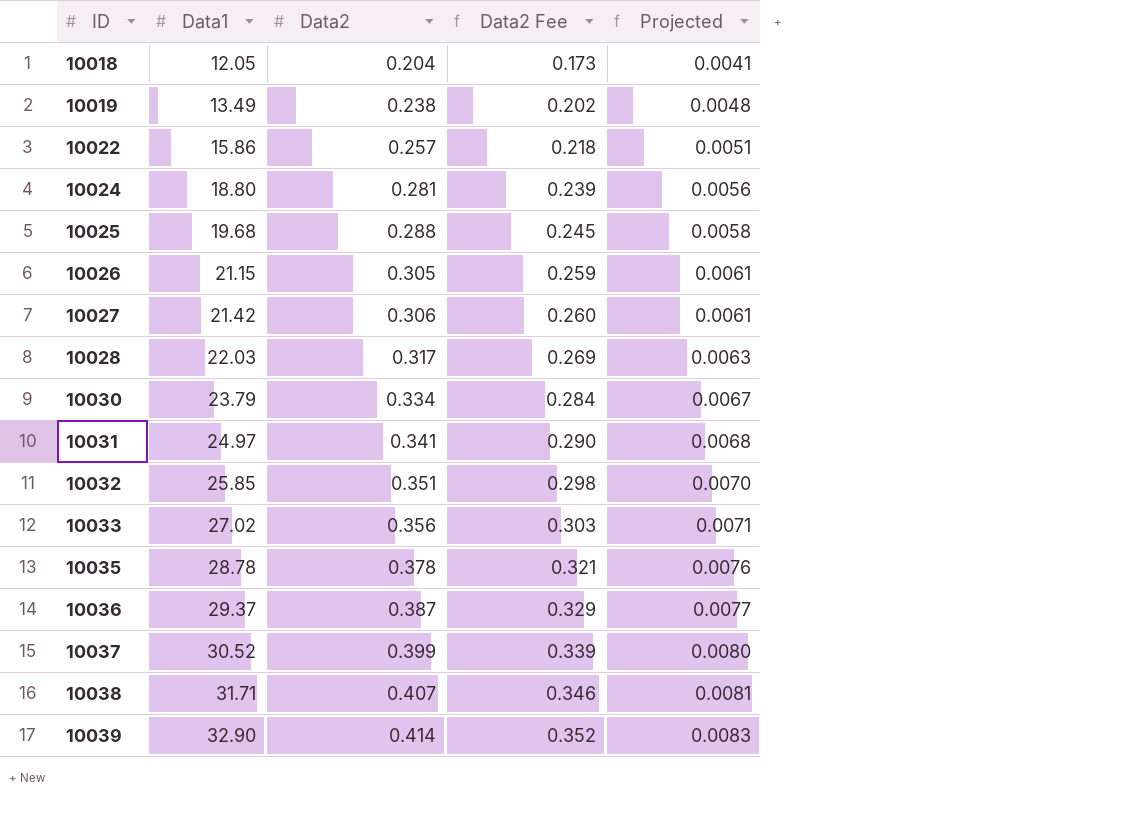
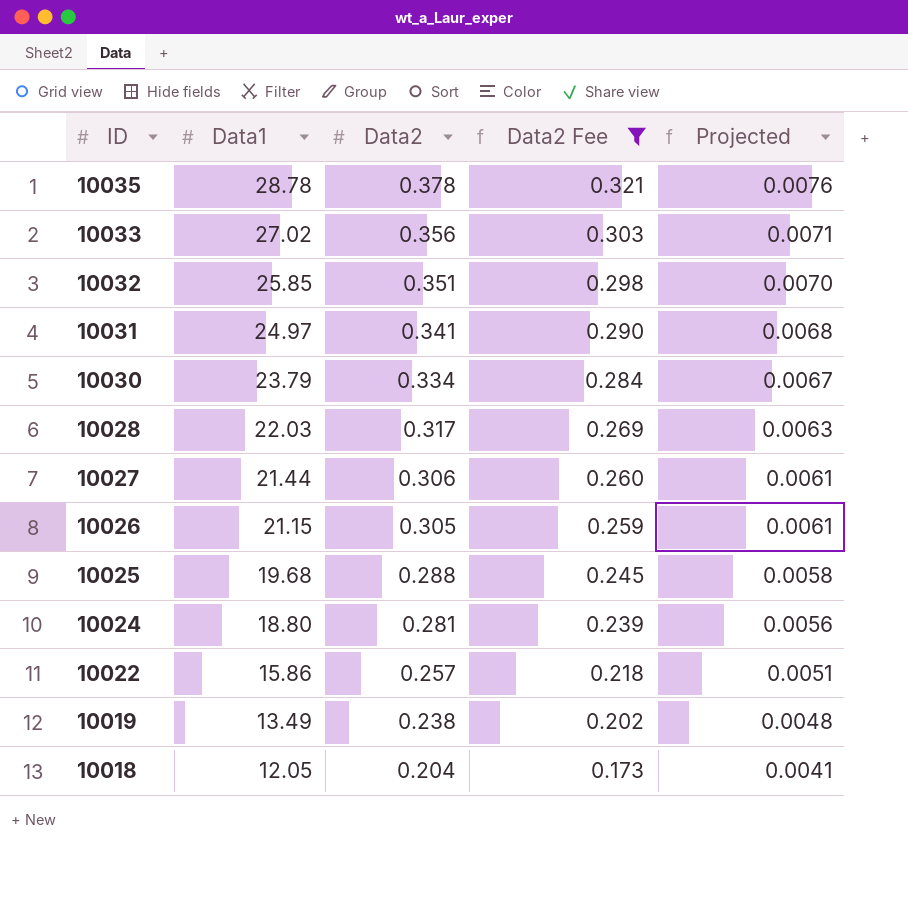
filter: none -> Data2 Fee <= 0.321
row order: ID ascending -> ID descending
10027 | Data1: 21.42 -> 21.44

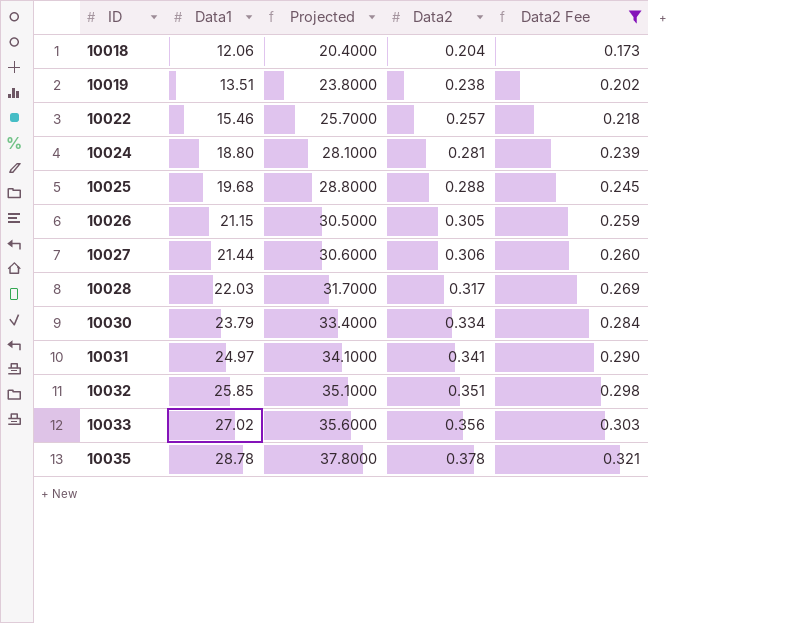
row order: ID descending -> ID ascending
column Projected | formula: [Data2] * 0.02 -> [Data2] * 100
column Projected | position: 5 -> 3
10018 | Data1: 12.05 -> 12.06
10019 | Data1: 13.49 -> 13.51
10022 | Data1: 15.86 -> 15.46

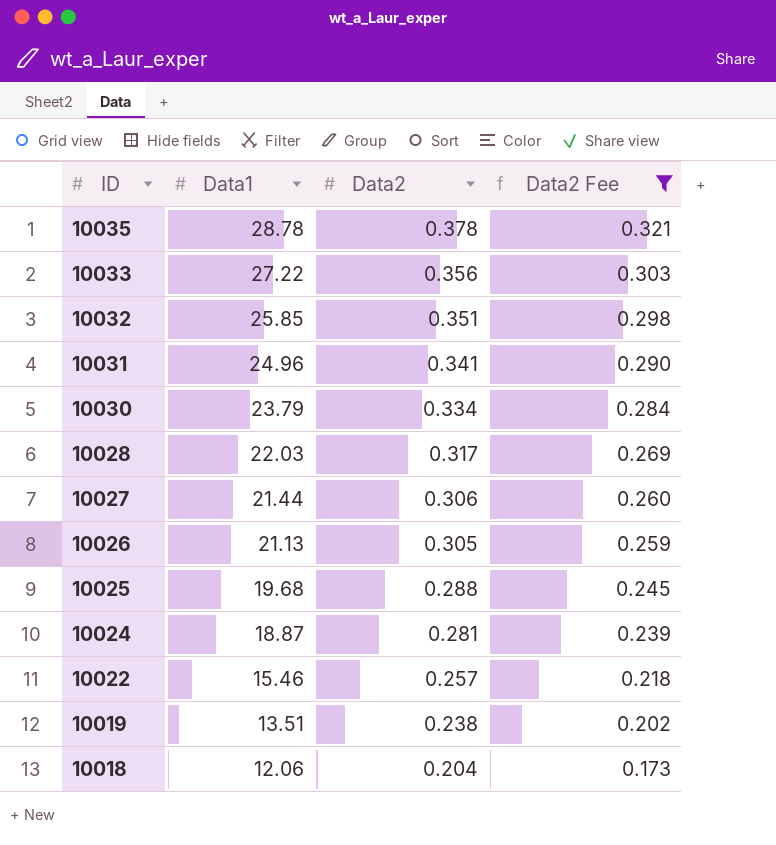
row order: ID ascending -> ID descending
column Projected | formula: [Data2] * 100 -> none
10033 | Data1: 27.02 -> 27.22
10031 | Data1: 24.97 -> 24.96
10026 | Data1: 21.15 -> 21.13
10024 | Data1: 18.80 -> 18.87

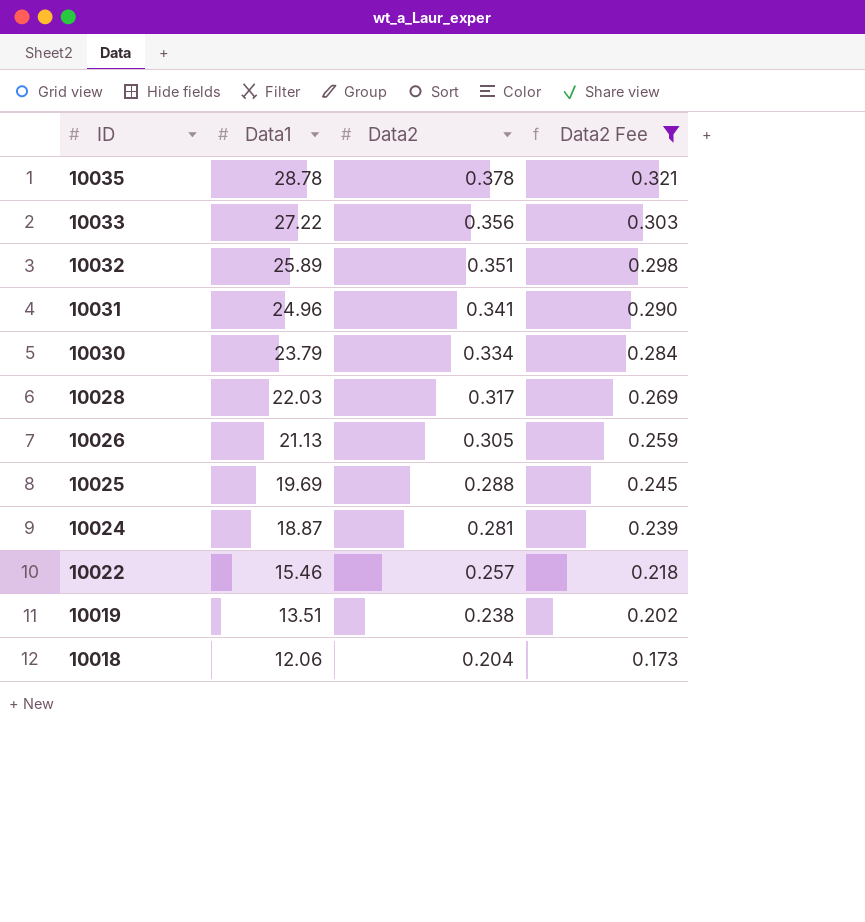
row 10027: 21.44 | 0.306 | 0.260 -> none
10032 | Data1: 25.85 -> 25.89
10025 | Data1: 19.68 -> 19.69

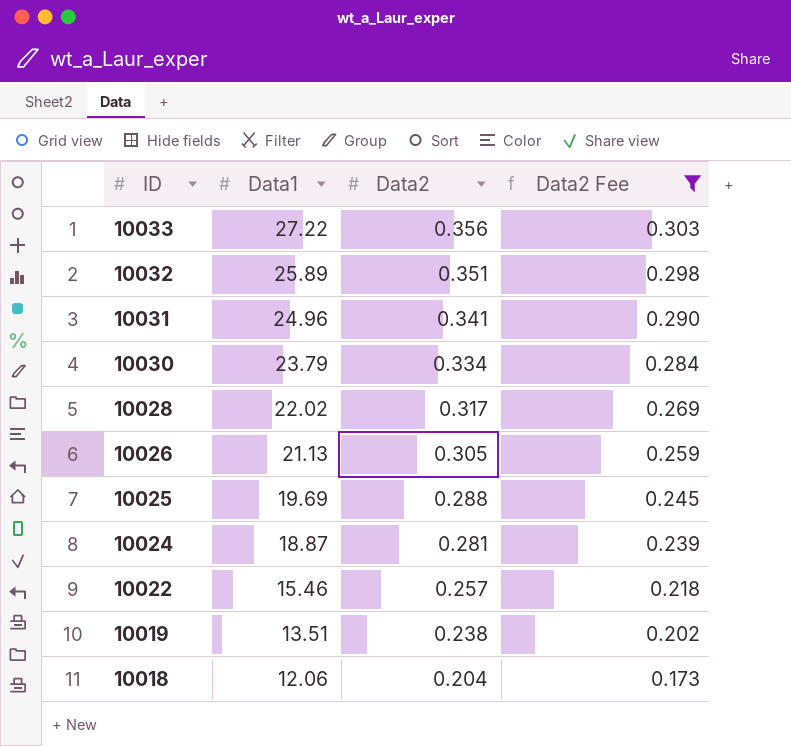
row 10035: 28.78 | 0.378 | 0.321 -> none
10028 | Data1: 22.03 -> 22.02

